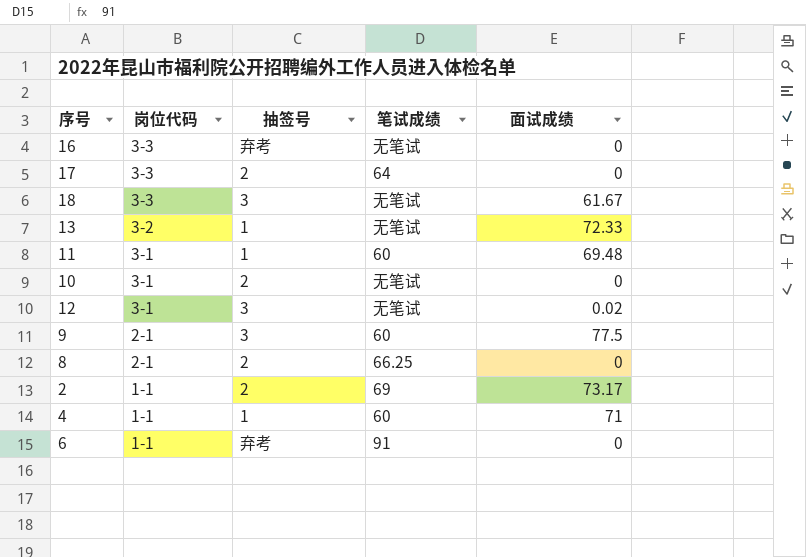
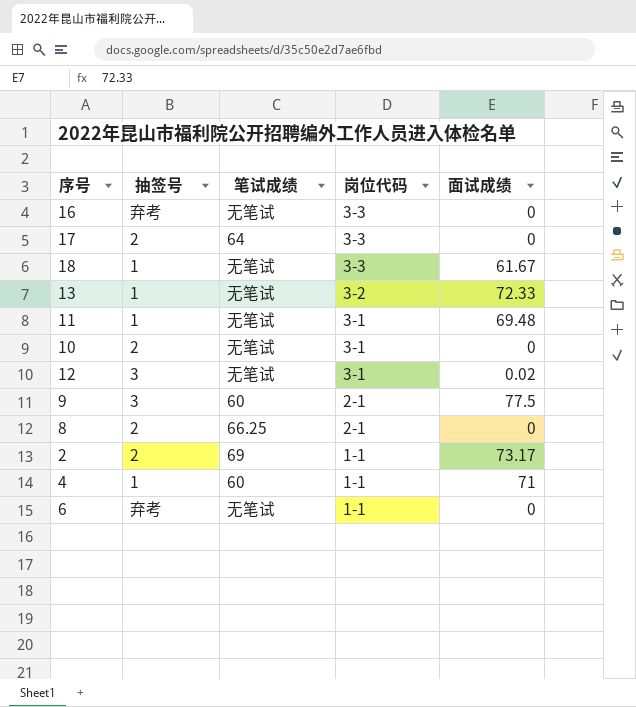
column 岗位代码 | position: 2 -> 4
18 | 抽签号: 3 -> 1
11 | 笔试成绩: 60 -> 无笔试
6 | 笔试成绩: 91 -> 无笔试

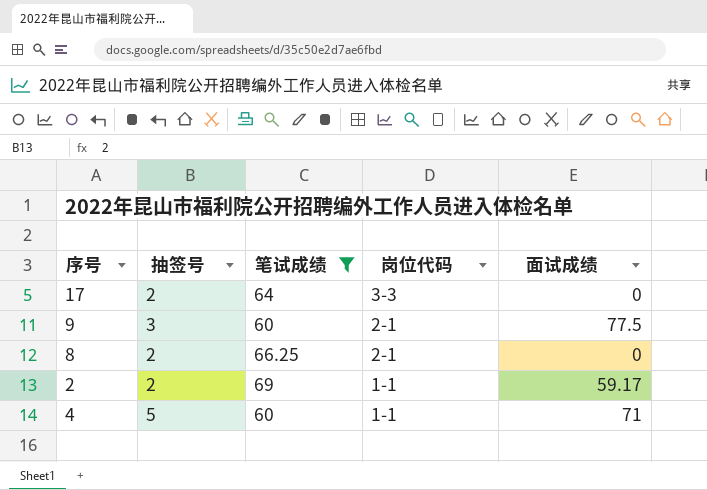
filter: none -> 笔试成绩 != 无笔试
2 | 面试成绩: 73.17 -> 59.17
4 | 抽签号: 1 -> 5

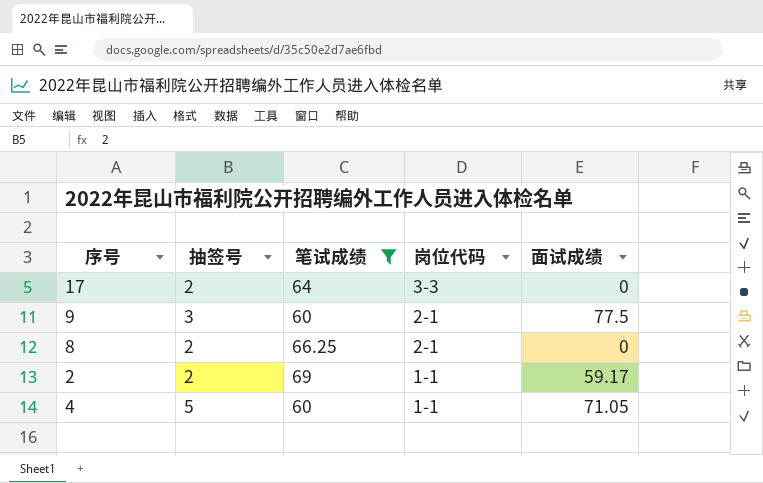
4 | 面试成绩: 71 -> 71.05

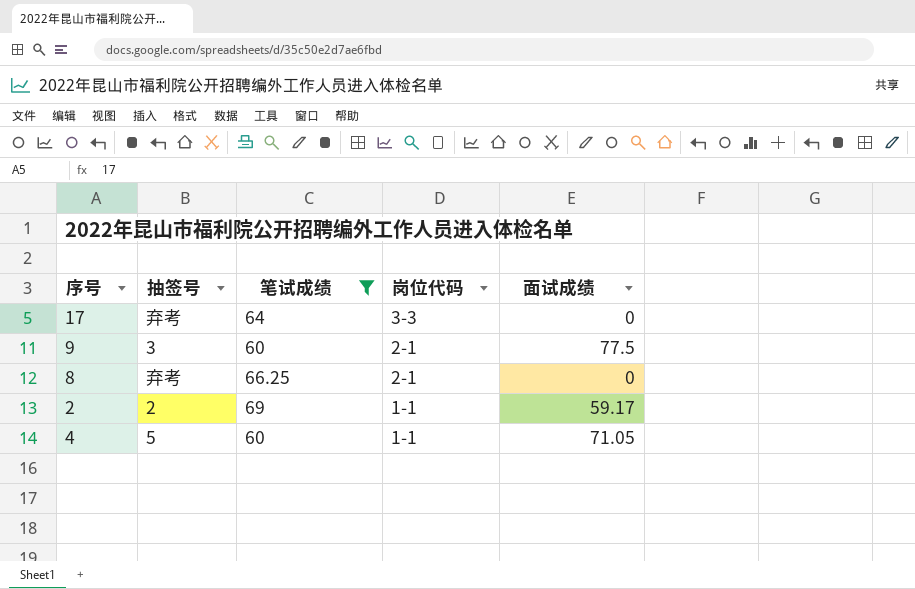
17 | 抽签号: 2 -> 弃考
8 | 抽签号: 2 -> 弃考

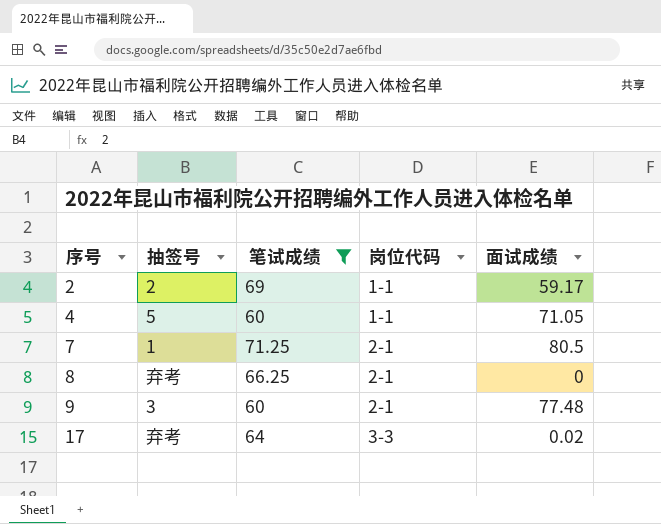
row order: 岗位代码 descending -> 序号 ascending
row 7: none -> 1 | 71.25 | 2-1 | 80.5
9 | 面试成绩: 77.5 -> 77.48
17 | 面试成绩: 0 -> 0.02

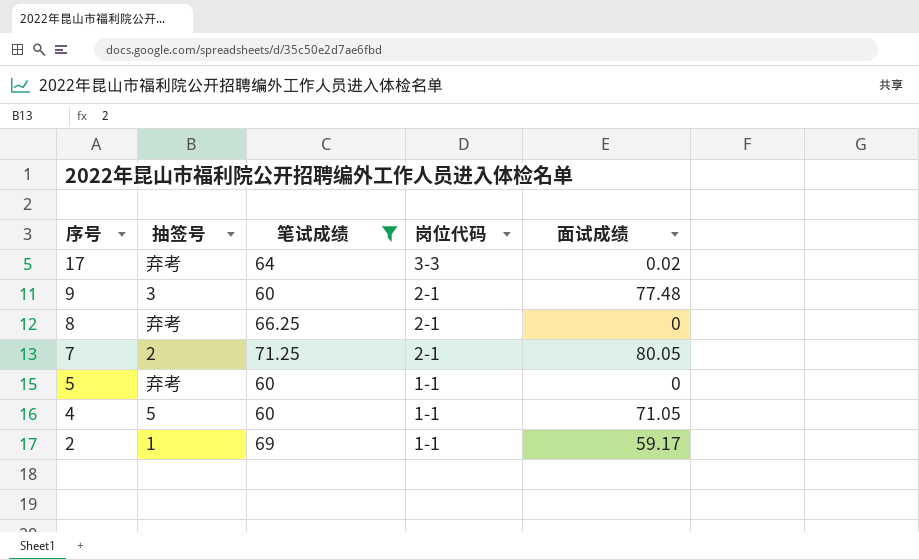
row order: 序号 ascending -> 序号 descending
7 | 抽签号: 1 -> 2
7 | 面试成绩: 80.5 -> 80.05
row 5: none -> 弃考 | 60 | 1-1 | 0
2 | 抽签号: 2 -> 1

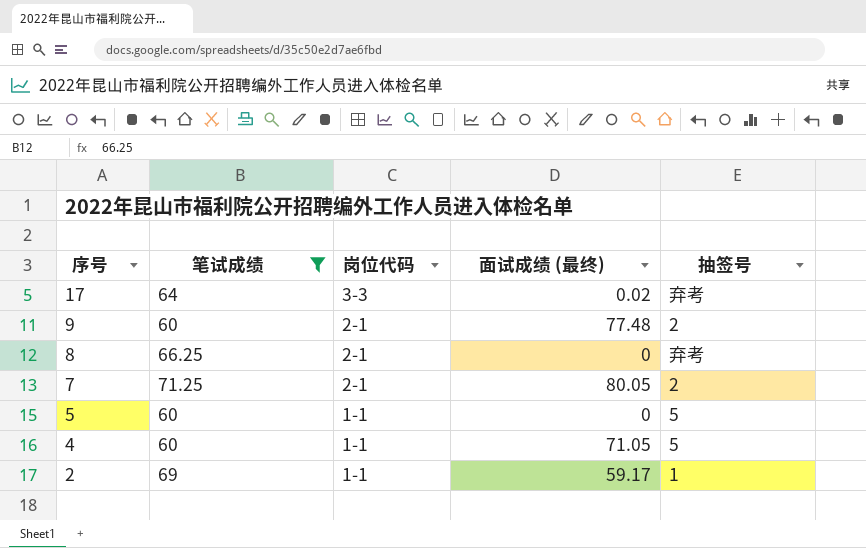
column name: 面试成绩 -> 面试成绩 (最终)
column 抽签号 | position: 2 -> 5
9 | 抽签号: 3 -> 2
5 | 抽签号: 弃考 -> 5

